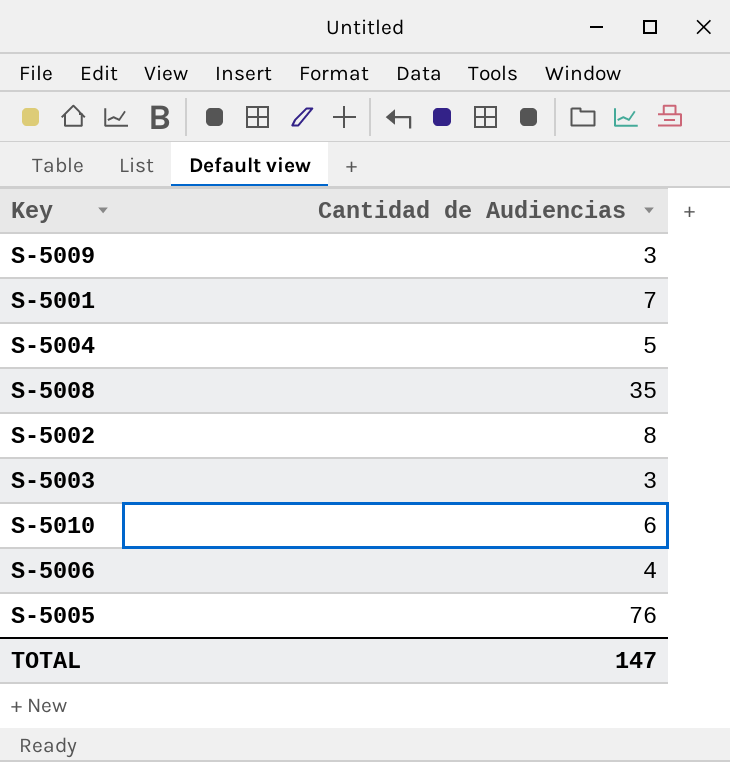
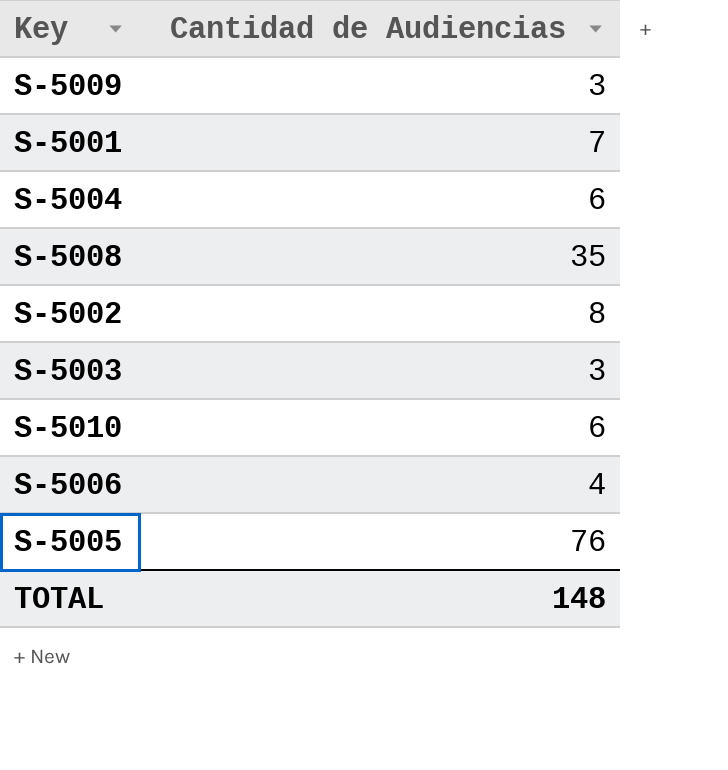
S-5004 | Cantidad de Audiencias: 5 -> 6
TOTAL | Cantidad de Audiencias: 147 -> 148

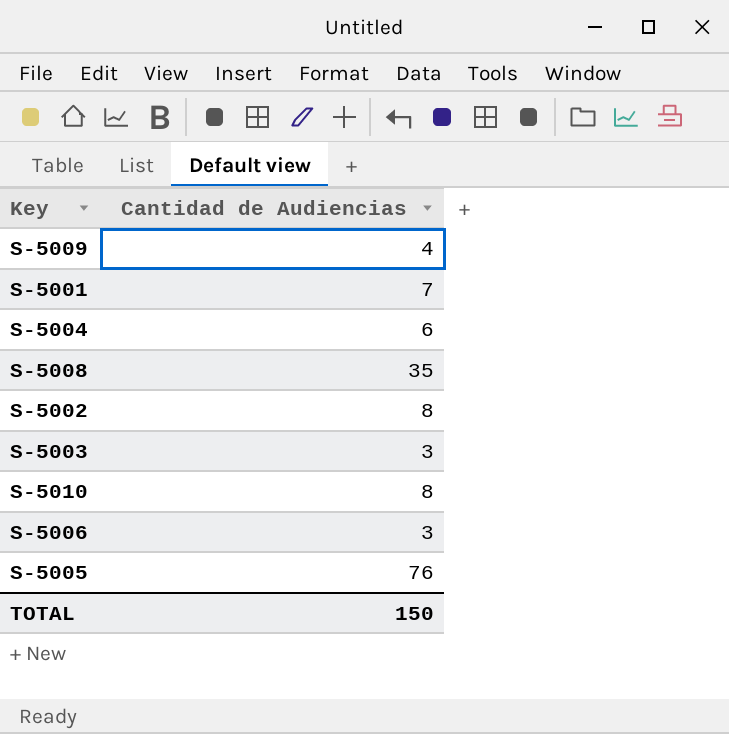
S-5009 | Cantidad de Audiencias: 3 -> 4
S-5010 | Cantidad de Audiencias: 6 -> 8
S-5006 | Cantidad de Audiencias: 4 -> 3
TOTAL | Cantidad de Audiencias: 148 -> 150

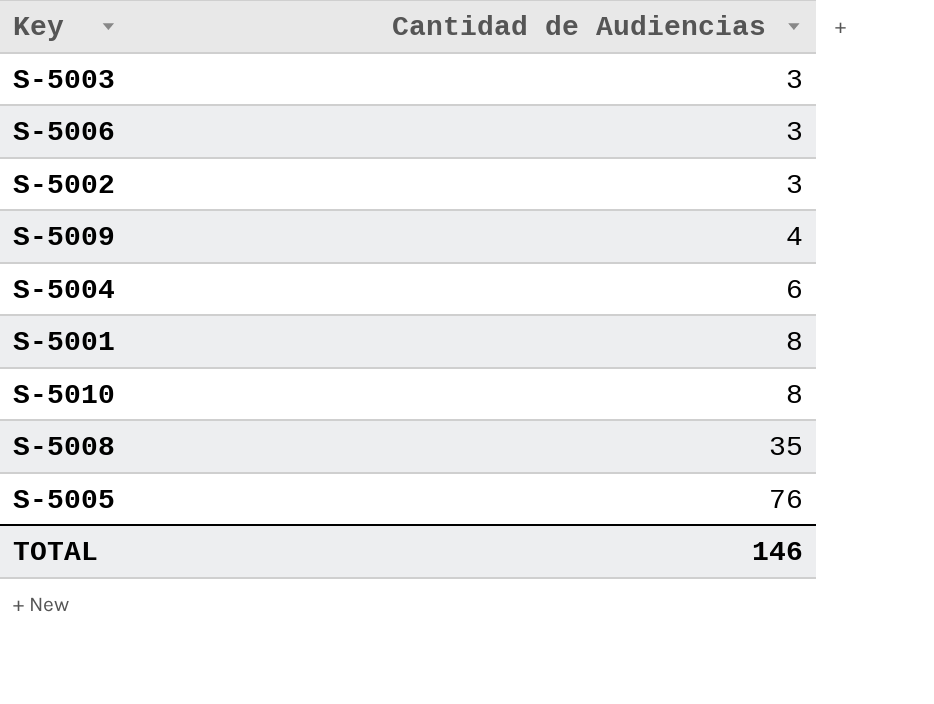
row order: none -> Cantidad de Audiencias ascending
S-5002 | Cantidad de Audiencias: 8 -> 3
S-5001 | Cantidad de Audiencias: 7 -> 8
TOTAL | Cantidad de Audiencias: 150 -> 146

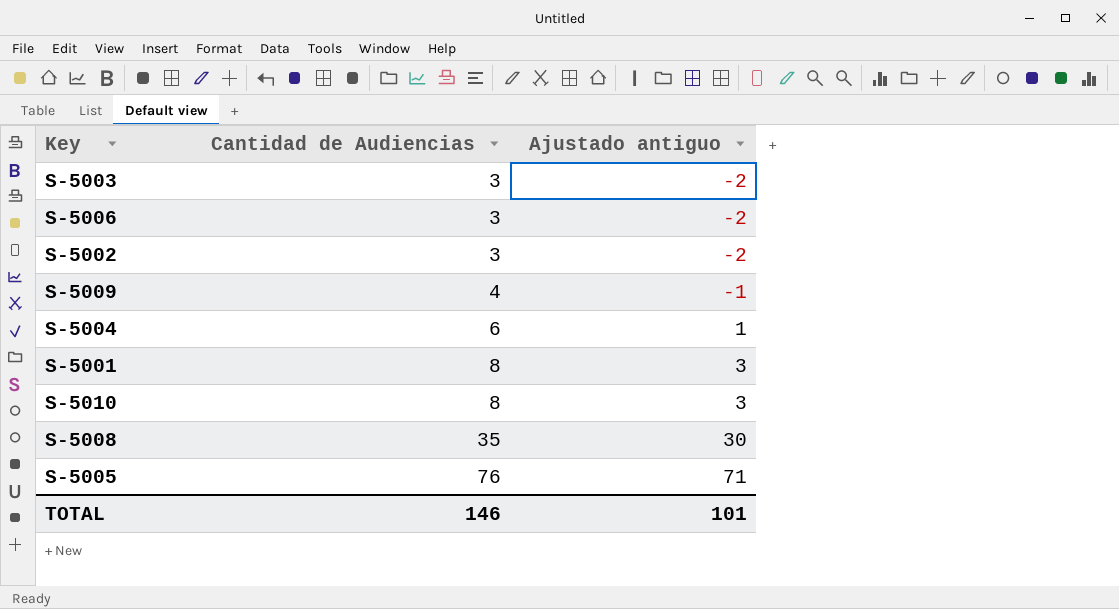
column Ajustado antiguo | formula: none -> [Cantidad de Audiencias] - 5

